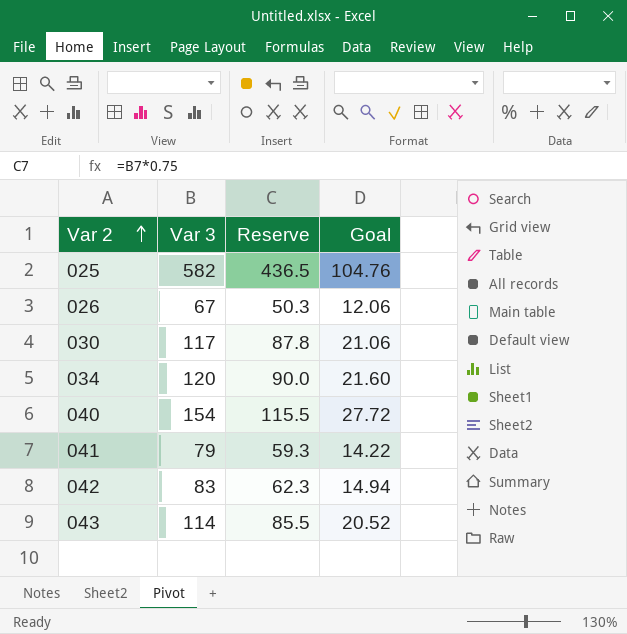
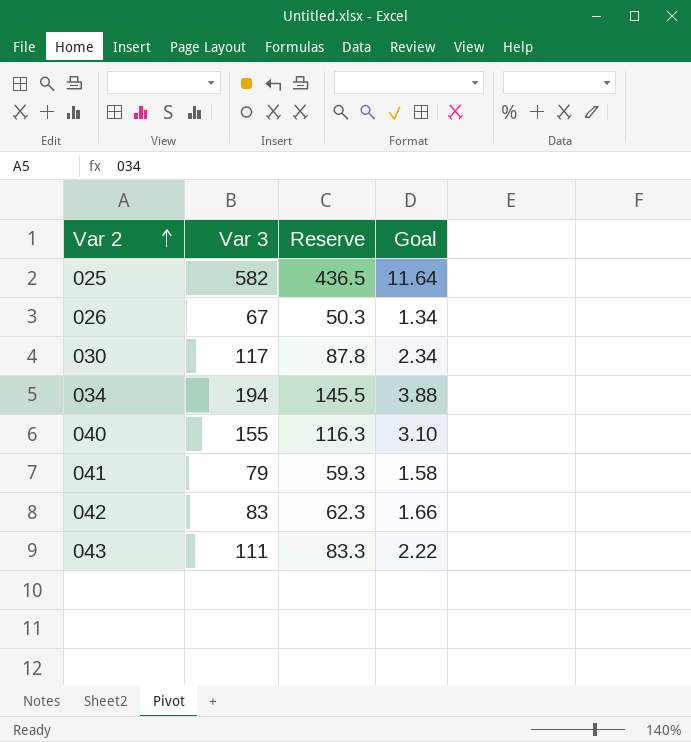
column Goal | formula: [Var 3] * 0.18 -> [Var 3] * 0.02
034 | Var 3: 120 -> 194
034 | Reserve: 90.0 -> 145.5
040 | Var 3: 154 -> 155
040 | Reserve: 115.5 -> 116.3
043 | Var 3: 114 -> 111
043 | Reserve: 85.5 -> 83.3

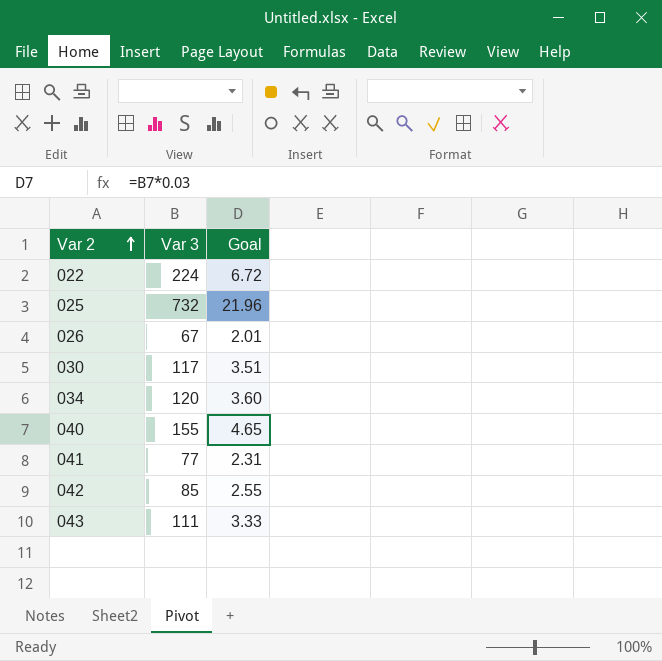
column Reserve | formula: [Var 3] * 0.75 -> none
column Goal | formula: [Var 3] * 0.02 -> [Var 3] * 0.03
row 022: none -> 224 | 6.72
025 | Var 3: 582 -> 732
034 | Var 3: 194 -> 120
041 | Var 3: 79 -> 77
042 | Var 3: 83 -> 85

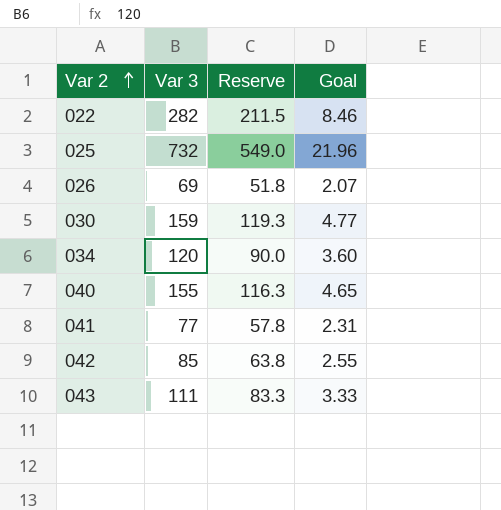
column Reserve | formula: none -> [Var 3] * 0.75
022 | Var 3: 224 -> 282
022 | Goal: 6.72 -> 8.46
026 | Var 3: 67 -> 69
026 | Goal: 2.01 -> 2.07
030 | Var 3: 117 -> 159
030 | Goal: 3.51 -> 4.77

